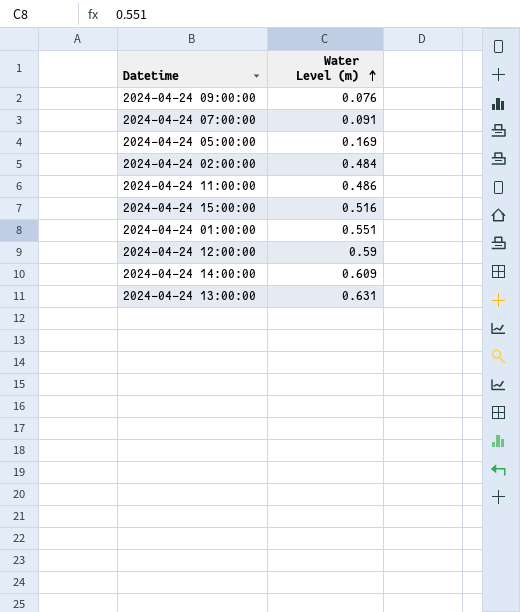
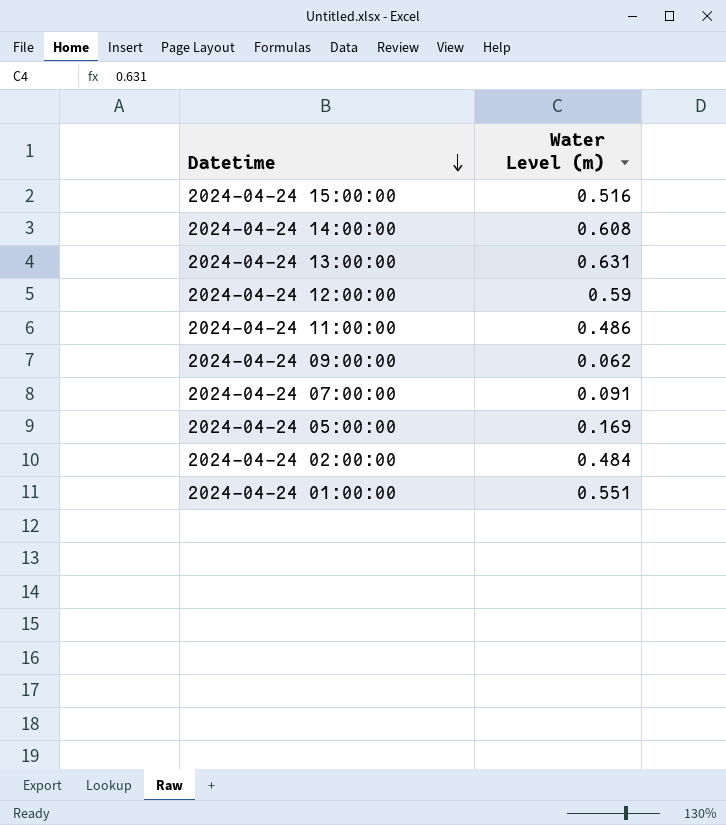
row order: Water Level (m) ascending -> Datetime descending
2024-04-24 14:00:00 | Water Level (m): 0.609 -> 0.608
2024-04-24 09:00:00 | Water Level (m): 0.076 -> 0.062

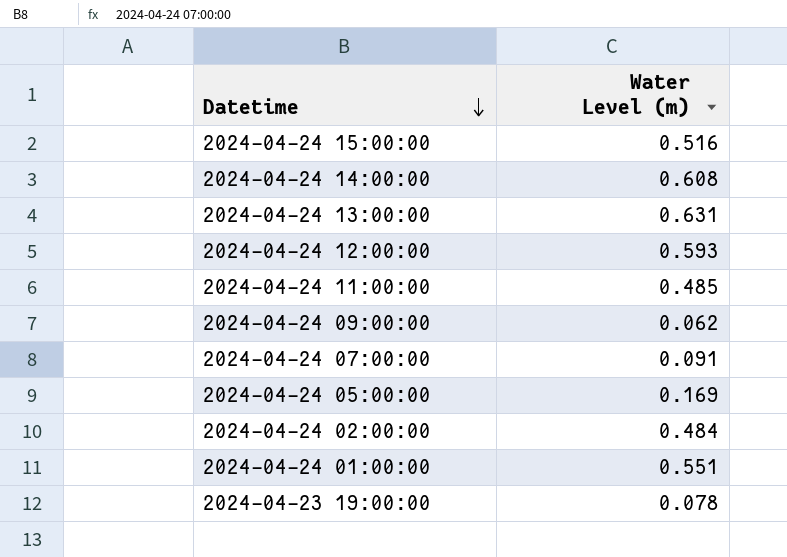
2024-04-24 12:00:00 | Water Level (m): 0.59 -> 0.593
2024-04-24 11:00:00 | Water Level (m): 0.486 -> 0.485
row 2024-04-23 19:00:00: none -> 0.078

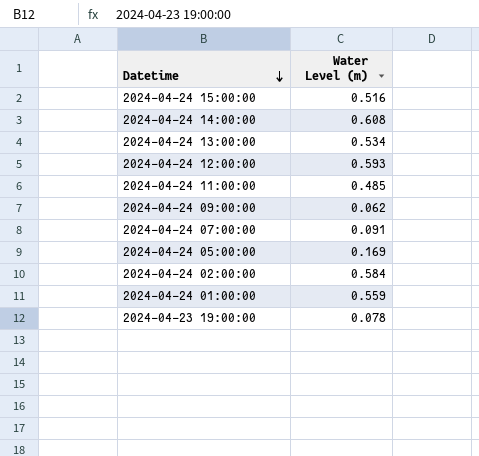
2024-04-24 13:00:00 | Water Level (m): 0.631 -> 0.534
2024-04-24 02:00:00 | Water Level (m): 0.484 -> 0.584
2024-04-24 01:00:00 | Water Level (m): 0.551 -> 0.559

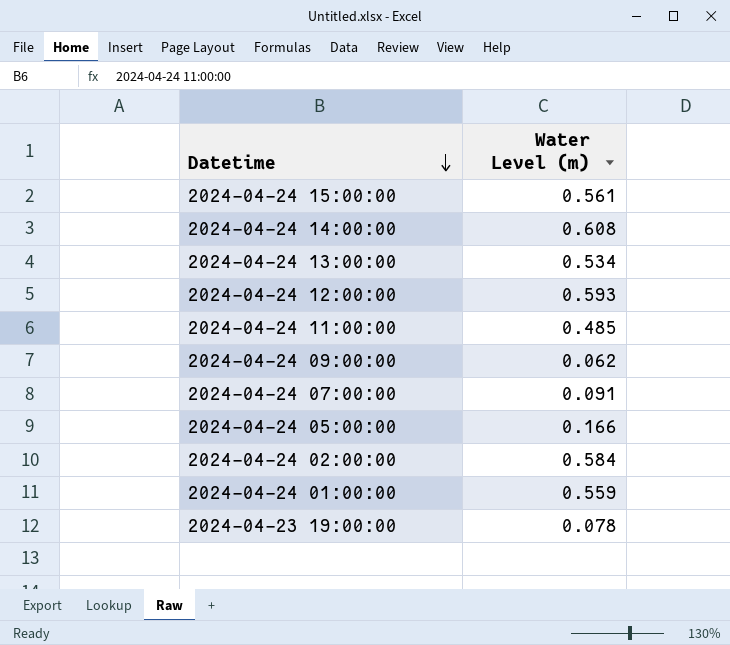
2024-04-24 15:00:00 | Water Level (m): 0.516 -> 0.561
2024-04-24 05:00:00 | Water Level (m): 0.169 -> 0.166

